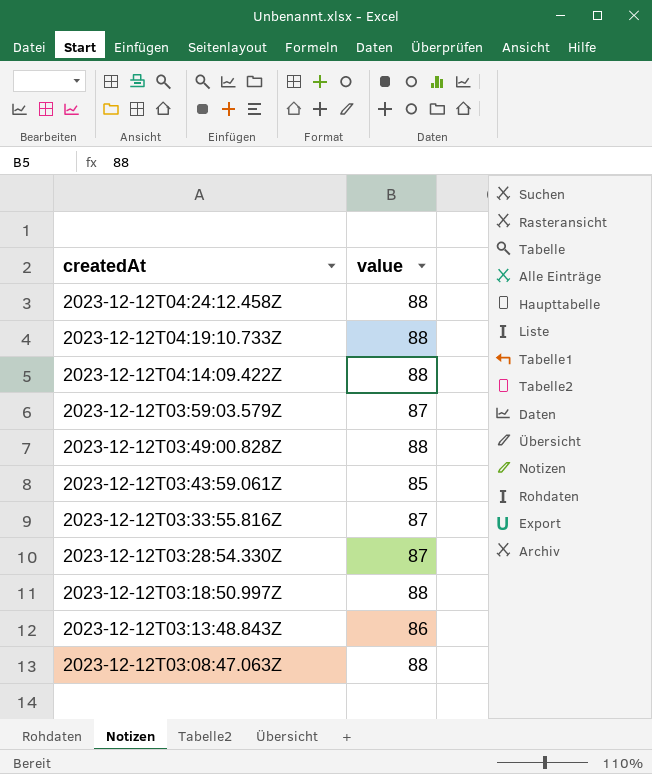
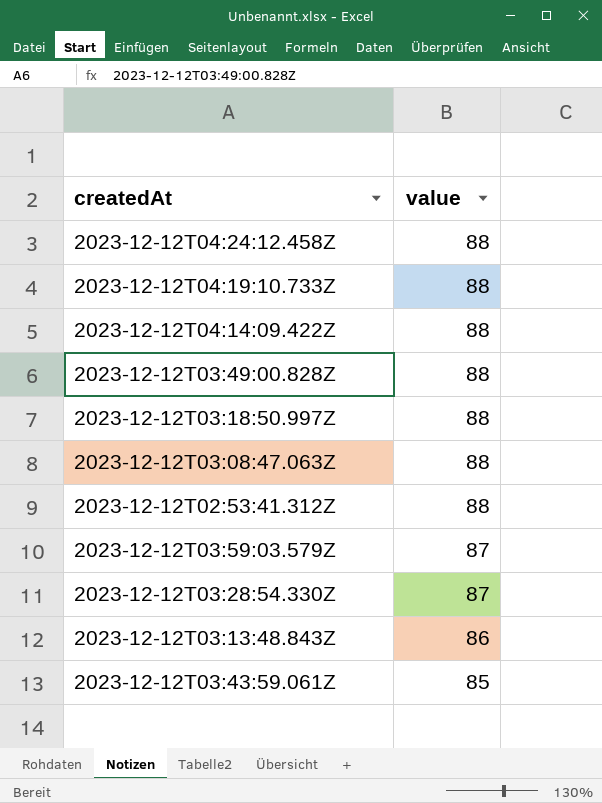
row order: createdAt descending -> value descending
row 2023-12-12T03:33:55.816Z: 87 -> none
row 2023-12-12T02:53:41.312Z: none -> 88

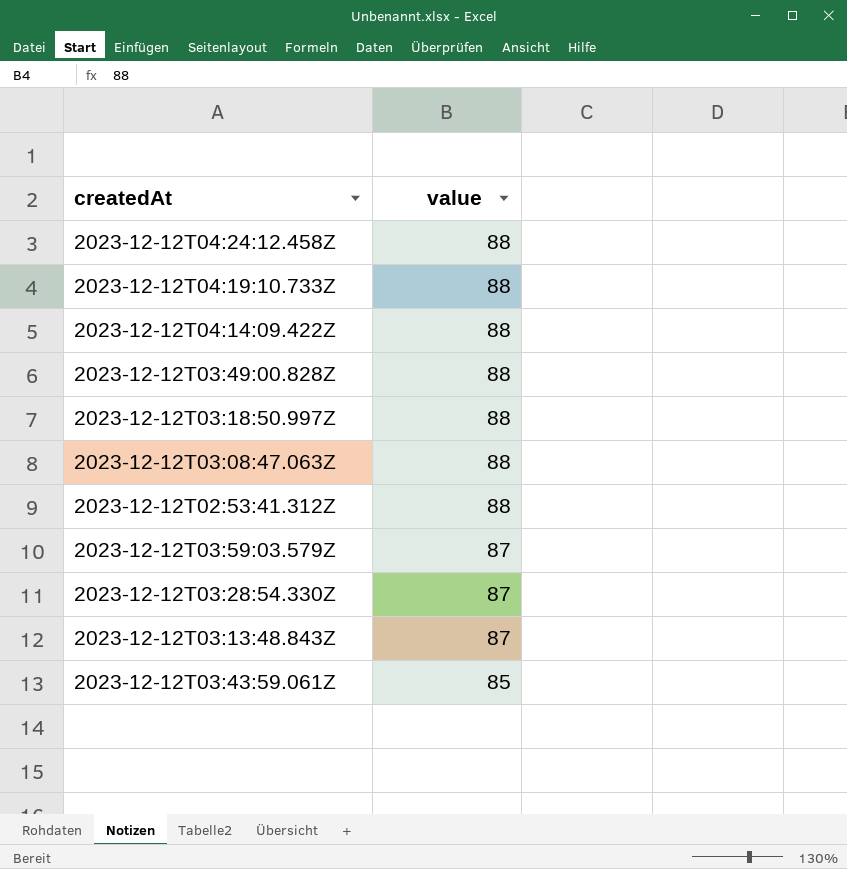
2023-12-12T03:13:48.843Z | value: 86 -> 87

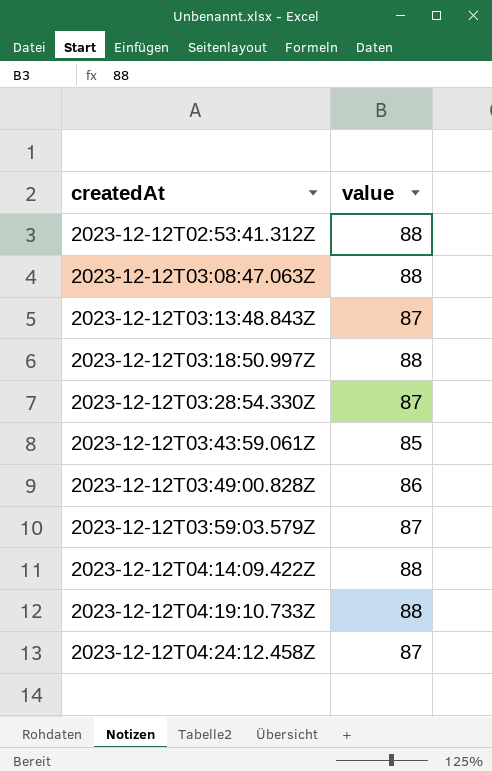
row order: value descending -> createdAt ascending
2023-12-12T03:49:00.828Z | value: 88 -> 86
2023-12-12T04:24:12.458Z | value: 88 -> 87

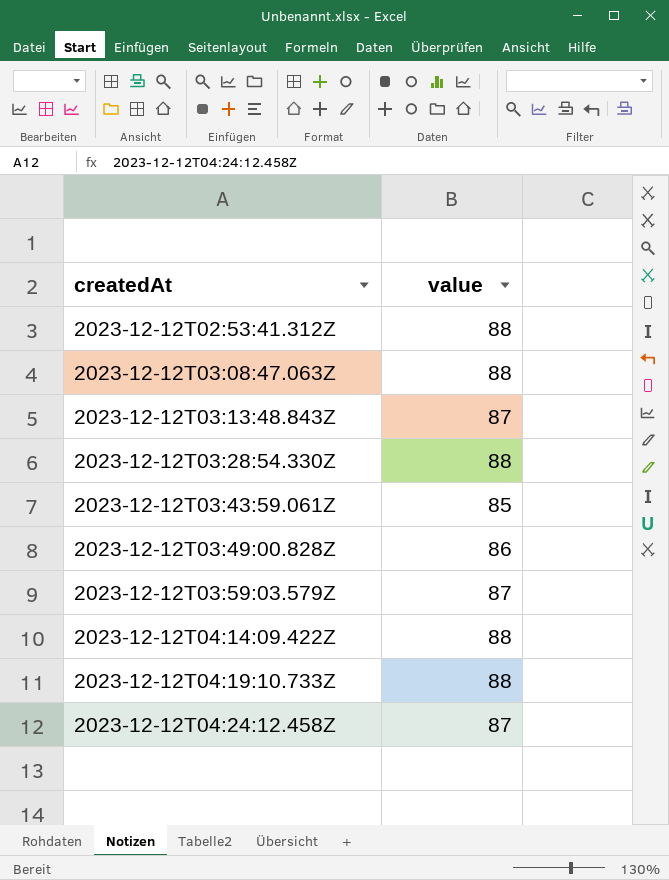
row 2023-12-12T03:18:50.997Z: 88 -> none
2023-12-12T03:28:54.330Z | value: 87 -> 88

